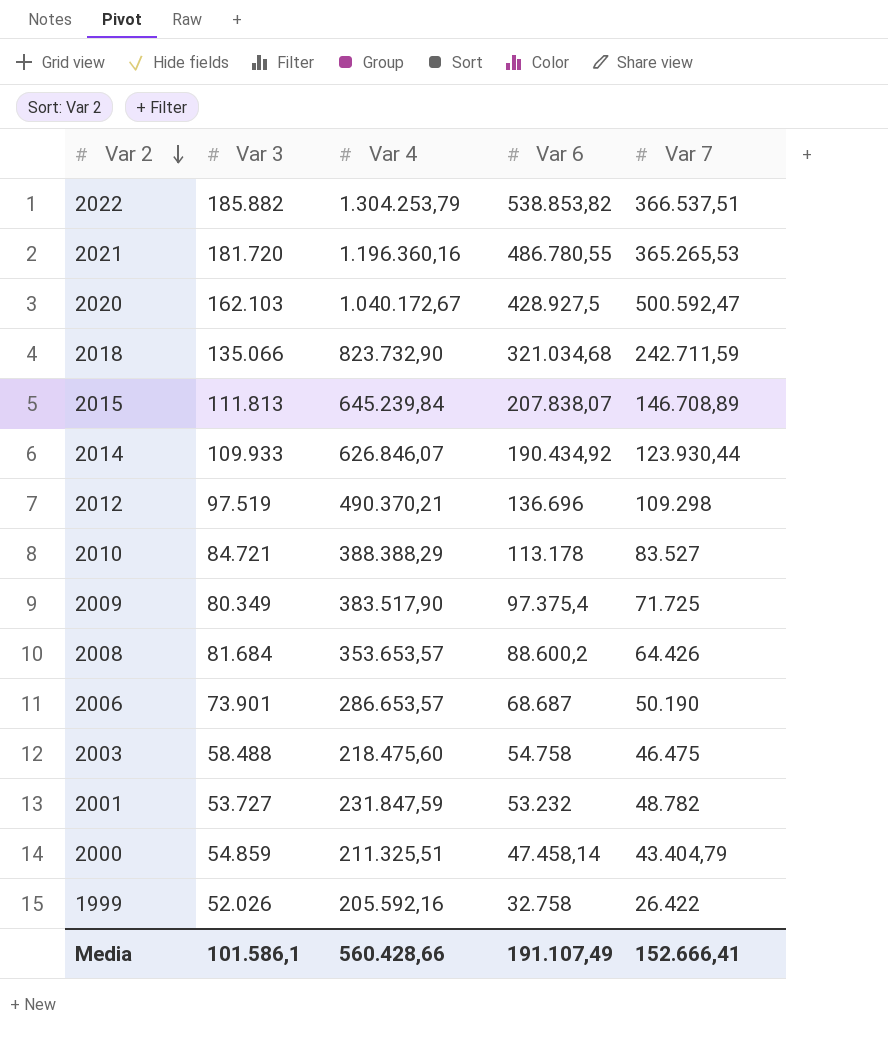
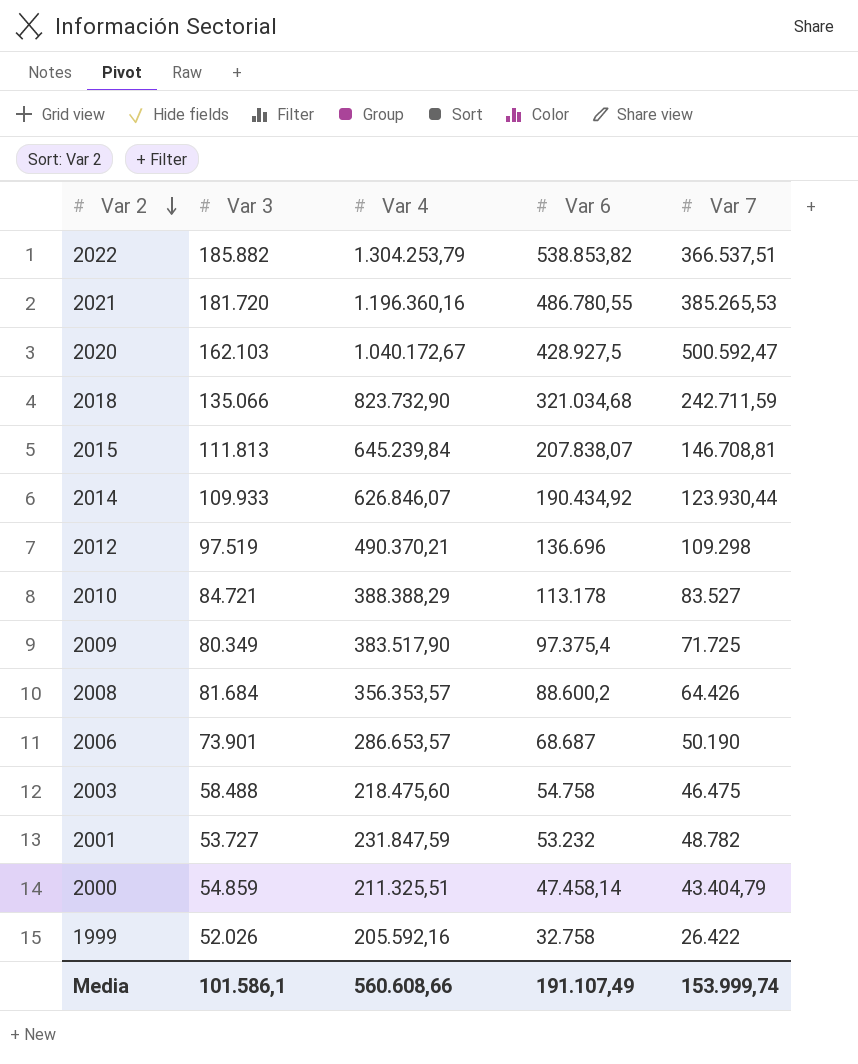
2021 | Var 7: 365.265,53 -> 385.265,53
2015 | Var 7: 146.708,89 -> 146.708,81
2008 | Var 4: 353.653,57 -> 356.353,57
Media | Var 4: 560.428,66 -> 560.608,66
Media | Var 7: 152.666,41 -> 153.999,74

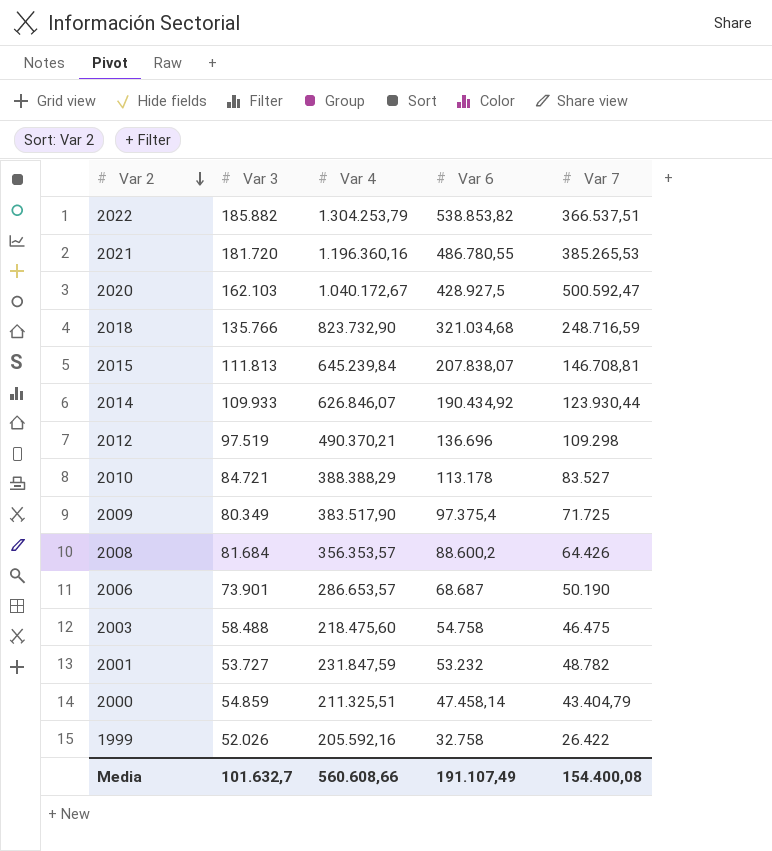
2018 | Var 3: 135.066 -> 135.766
2018 | Var 7: 242.711,59 -> 248.716,59
Media | Var 3: 101.586,1 -> 101.632,7
Media | Var 7: 153.999,74 -> 154.400,08

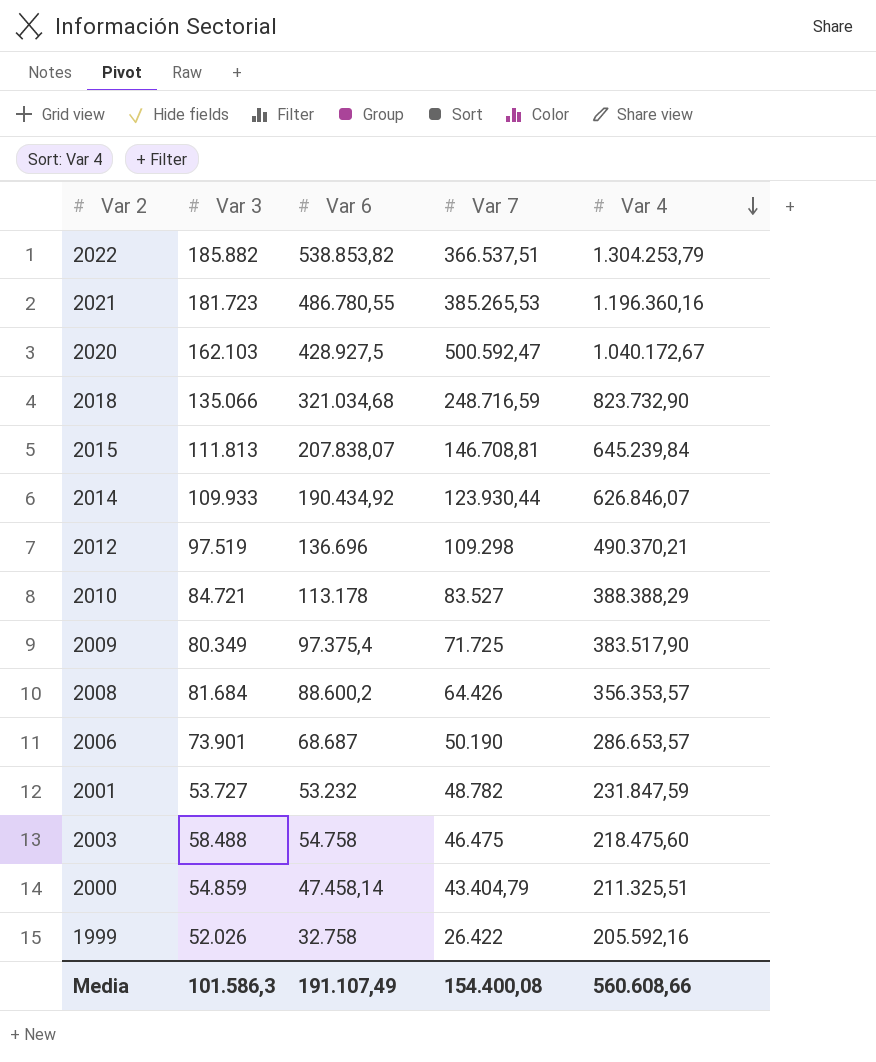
row order: Var 2 descending -> Var 4 descending
column Var 4 | position: 3 -> 5
2021 | Var 3: 181.720 -> 181.723
2018 | Var 3: 135.766 -> 135.066
Media | Var 3: 101.632,7 -> 101.586,3

